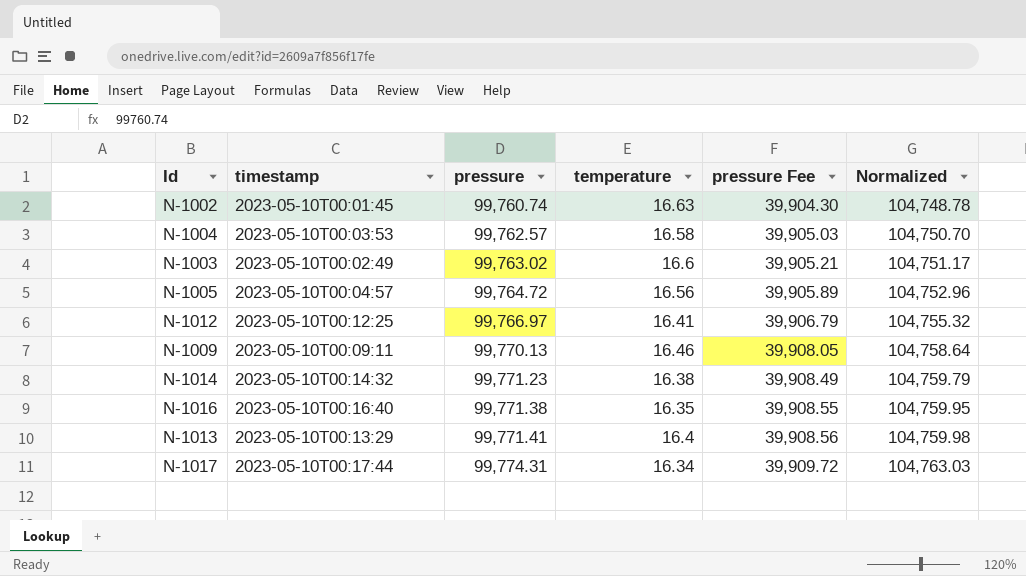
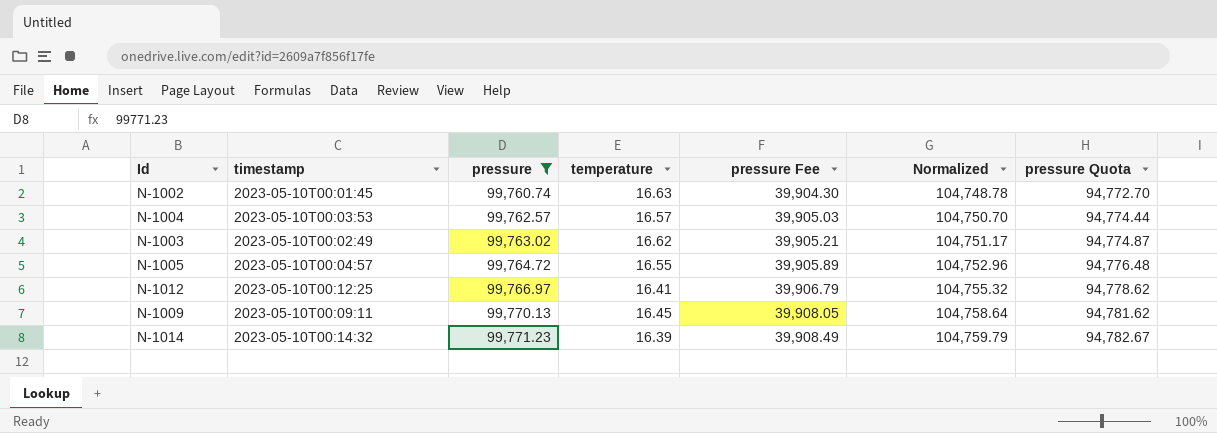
filter: none -> pressure <= 99,771.23
column pressure Quota | formula: none -> [pressure] * 0.95
N-1004 | temperature: 16.58 -> 16.57
N-1003 | temperature: 16.6 -> 16.62
N-1005 | temperature: 16.56 -> 16.55
N-1009 | temperature: 16.46 -> 16.45
N-1014 | temperature: 16.38 -> 16.39

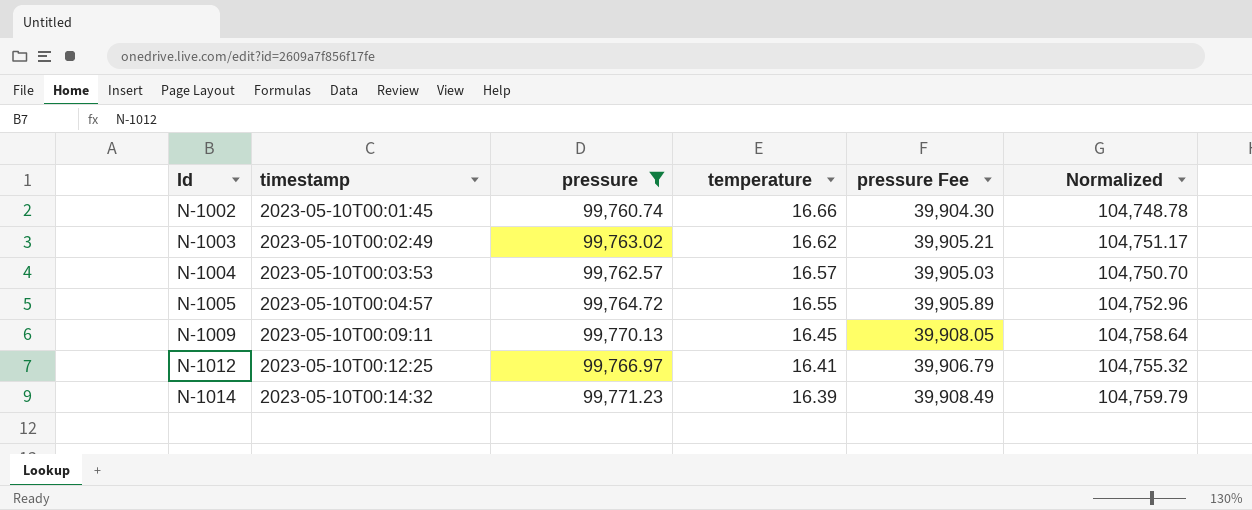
row order: pressure ascending -> Id ascending
column pressure Quota | formula: [pressure] * 0.95 -> none
N-1002 | temperature: 16.63 -> 16.66

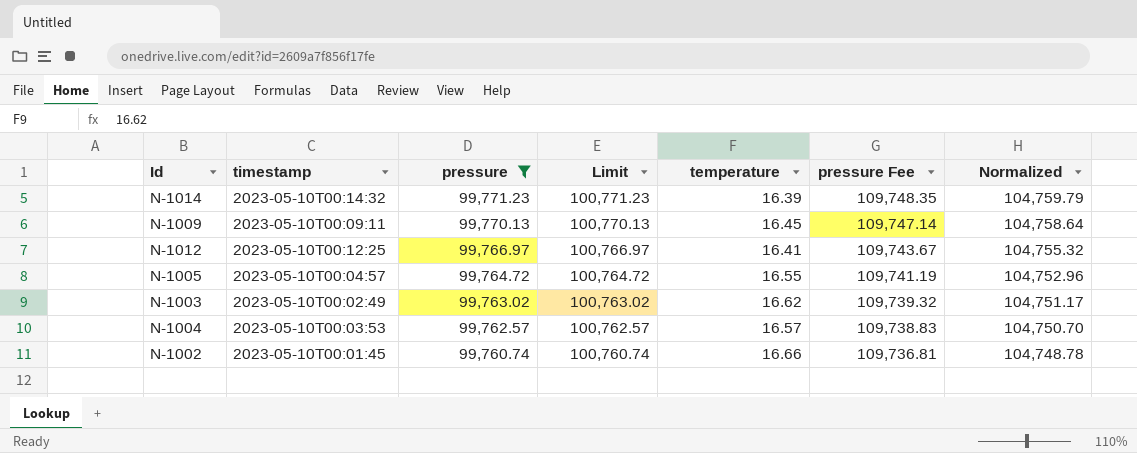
row order: Id ascending -> pressure descending
column Limit | formula: none -> [pressure] + 1000
column pressure Fee | formula: [pressure] * 0.4 -> [pressure] * 1.1

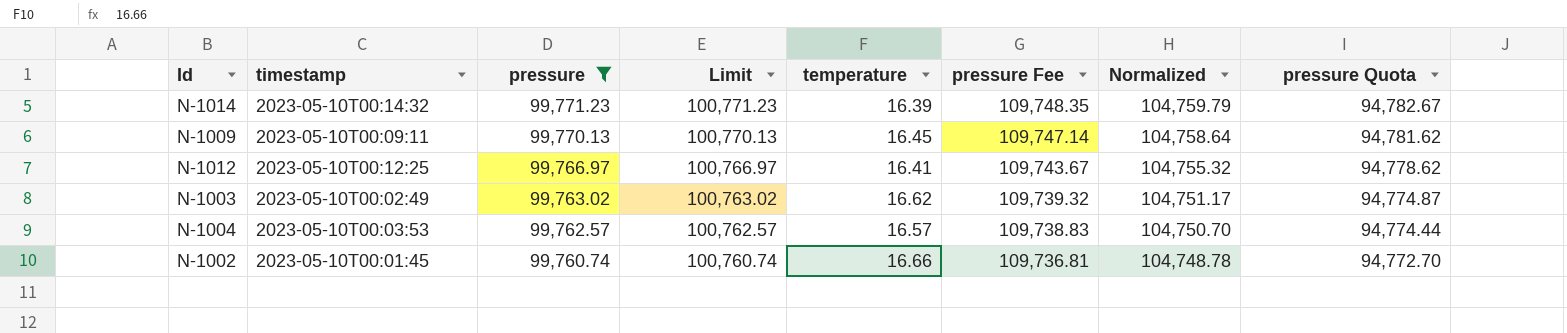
column pressure Quota | formula: none -> [pressure] * 0.95
row N-1005: 2023-05-10T00:04:57 | 99,764.72 | 100,764.72 | 16.55 | 109,741.19 | 104,752.96 -> none

